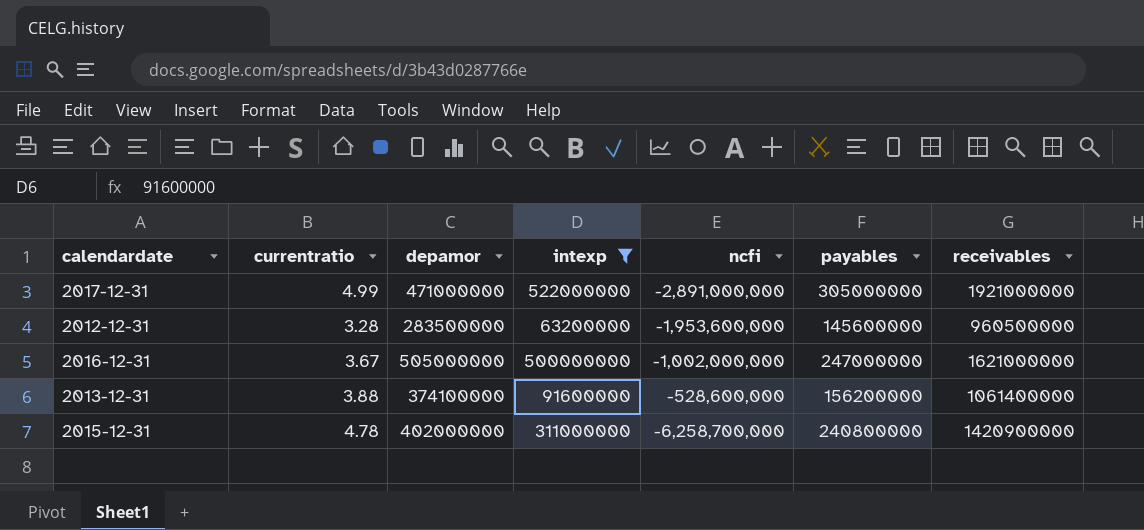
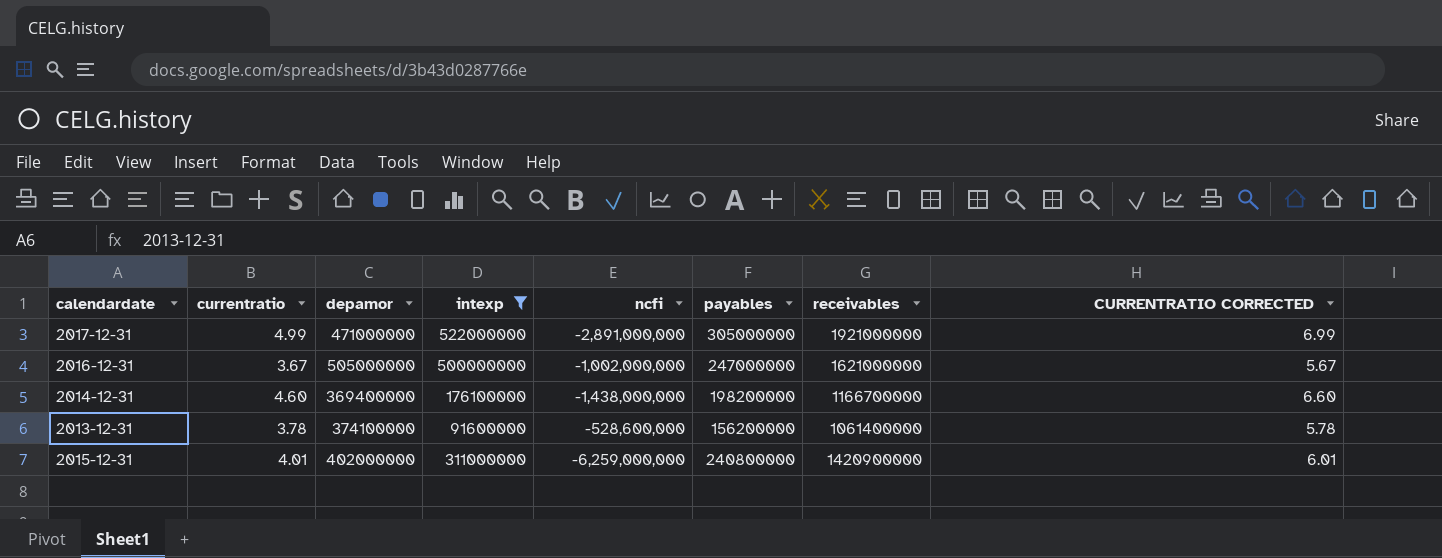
column CURRENTRATIO CORRECTED | formula: none -> [currentratio] + 2
row 2012-12-31: 3.28 | 283500000 | 63200000 | -1,953,600,000 | 145600000 | 960500000 -> none
row 2014-12-31: none -> 4.60 | 369400000 | 176100000 | -1,438,000,000 | 198200000 | 1166700000 | 6.60
2013-12-31 | currentratio: 3.88 -> 3.78
2015-12-31 | currentratio: 4.78 -> 4.01
2015-12-31 | ncfi: -6,258,700,000 -> -6,259,000,000

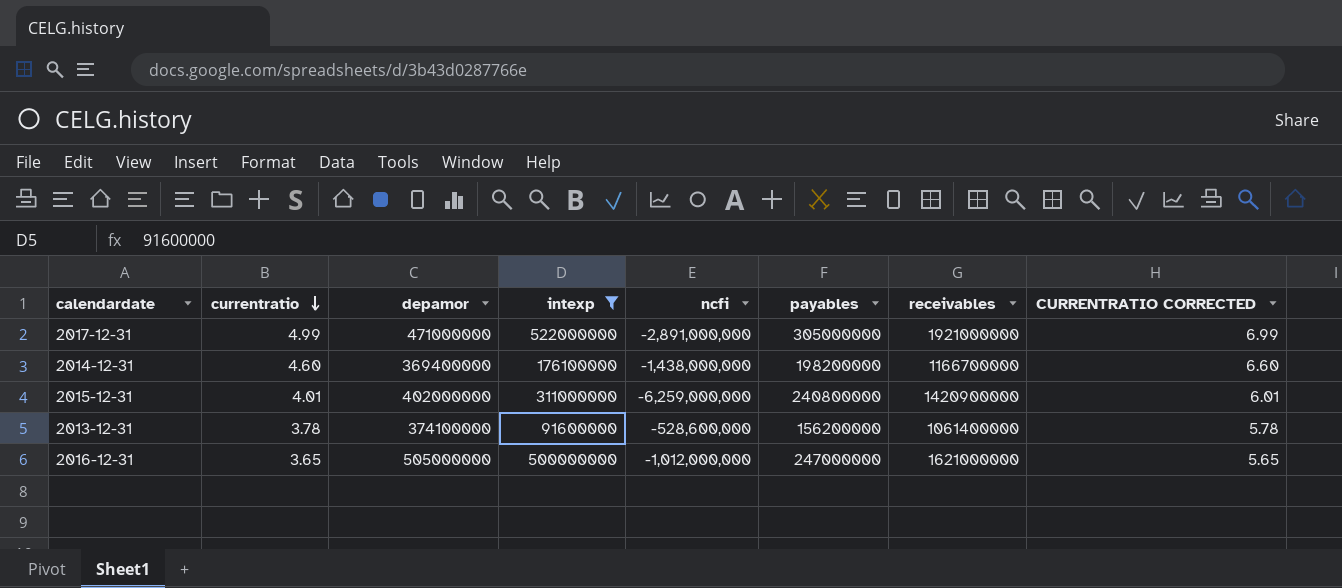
row order: none -> currentratio descending
2016-12-31 | currentratio: 3.67 -> 3.65
2016-12-31 | ncfi: -1,002,000,000 -> -1,012,000,000
2016-12-31 | CURRENTRATIO CORRECTED: 5.67 -> 5.65

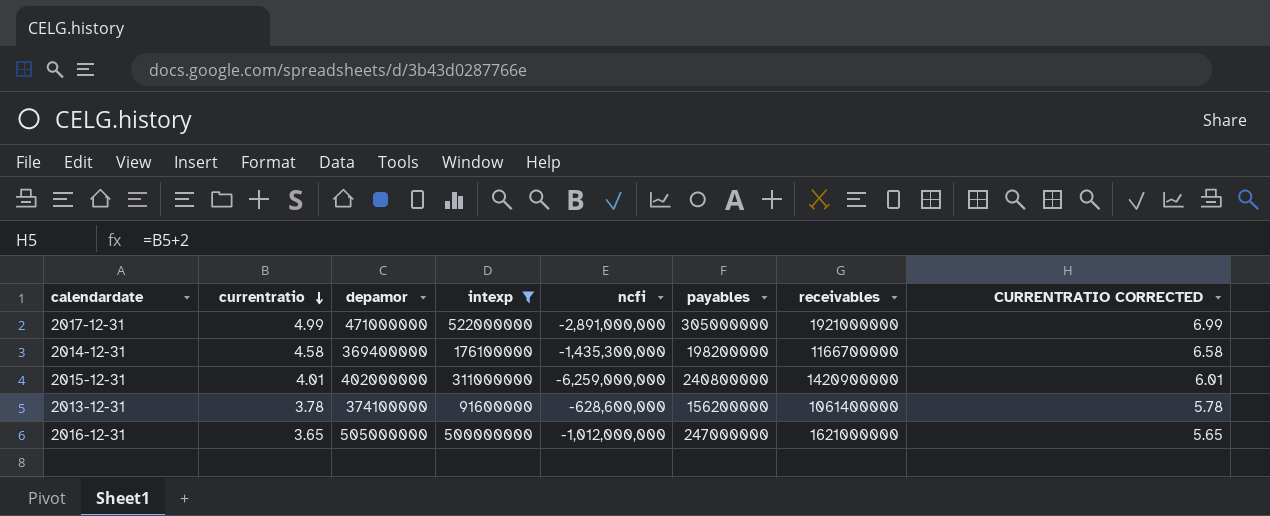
2014-12-31 | currentratio: 4.60 -> 4.58
2014-12-31 | ncfi: -1,438,000,000 -> -1,435,300,000
2014-12-31 | CURRENTRATIO CORRECTED: 6.60 -> 6.58
2013-12-31 | ncfi: -528,600,000 -> -628,600,000

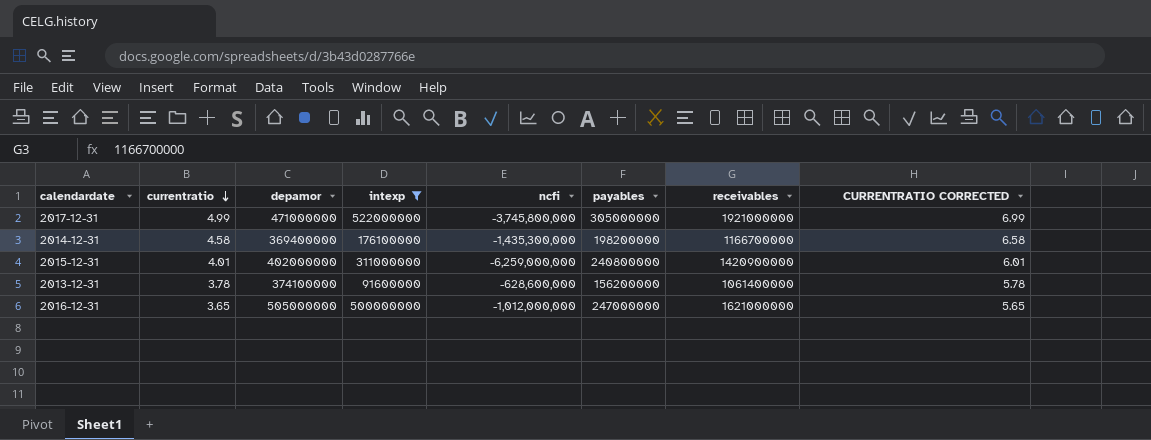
2017-12-31 | ncfi: -2,891,000,000 -> -3,745,800,000

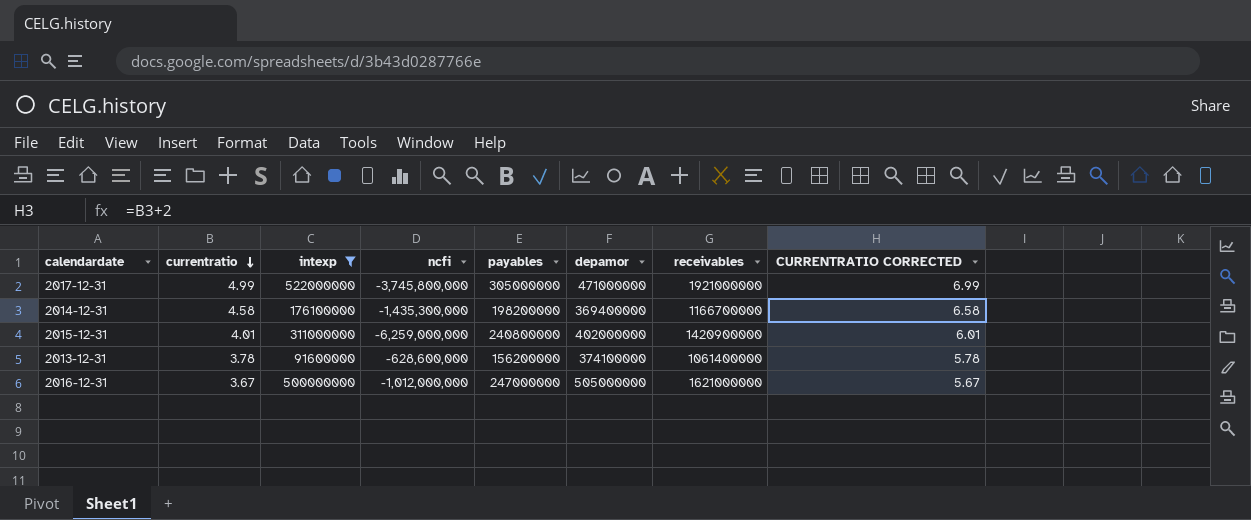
column depamor | position: 3 -> 6
2016-12-31 | currentratio: 3.65 -> 3.67
2016-12-31 | CURRENTRATIO CORRECTED: 5.65 -> 5.67

